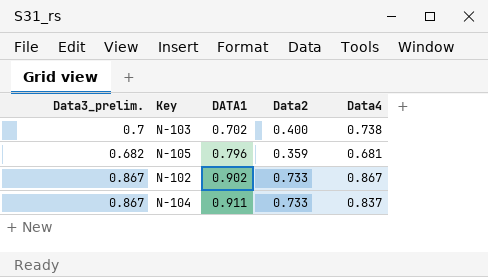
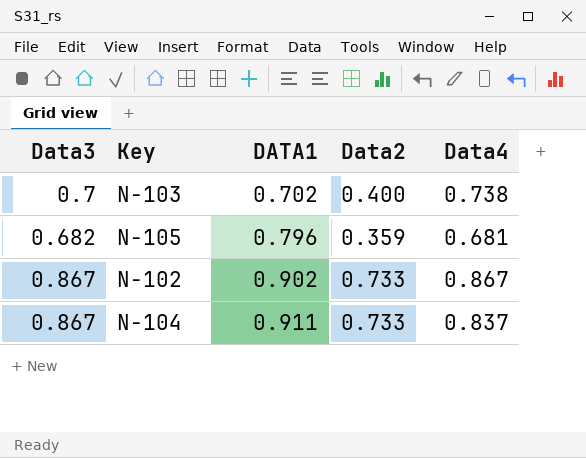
column name: Data3_prelim. -> Data3

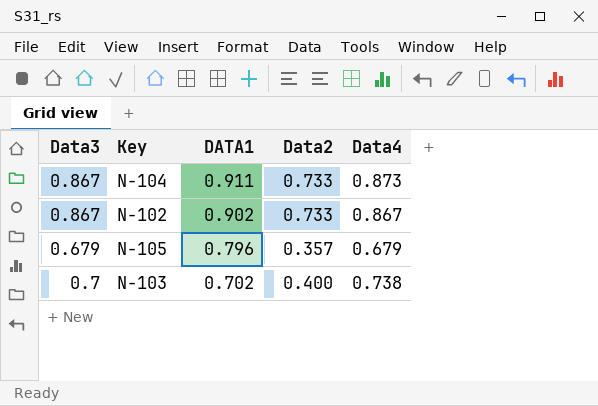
row order: DATA1 ascending -> DATA1 descending
N-104 | Data4: 0.837 -> 0.873
N-105 | Data3: 0.682 -> 0.679
N-105 | Data2: 0.359 -> 0.357
N-105 | Data4: 0.681 -> 0.679

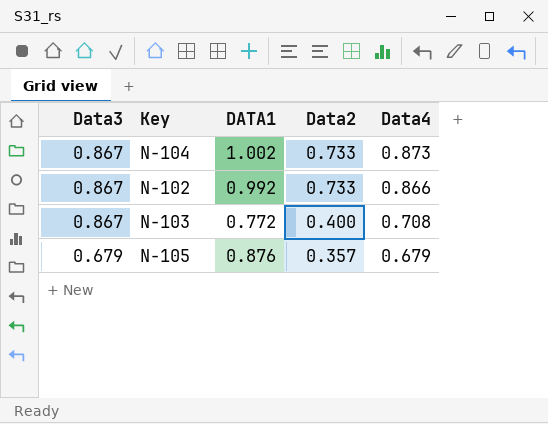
row order: DATA1 descending -> Data3 descending
N-104 | DATA1: 0.911 -> 1.002
N-102 | DATA1: 0.902 -> 0.992
N-102 | Data4: 0.867 -> 0.866
N-103 | Data3: 0.7 -> 0.867
N-103 | DATA1: 0.702 -> 0.772
N-103 | Data4: 0.738 -> 0.708
N-105 | DATA1: 0.796 -> 0.876

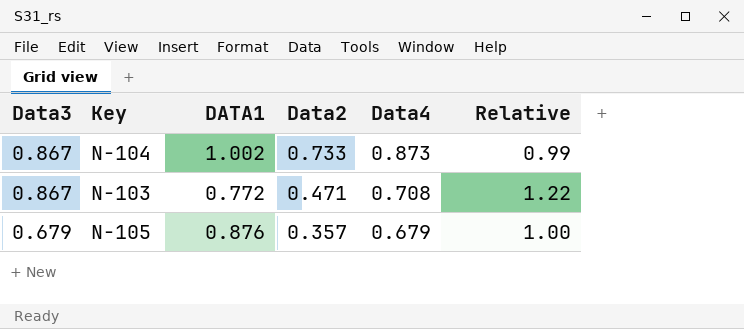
column Relative | formula: none -> [Data3] / [Data4]
row N-102: 0.867 | 0.992 | 0.733 | 0.866 -> none
N-103 | Data2: 0.400 -> 0.471

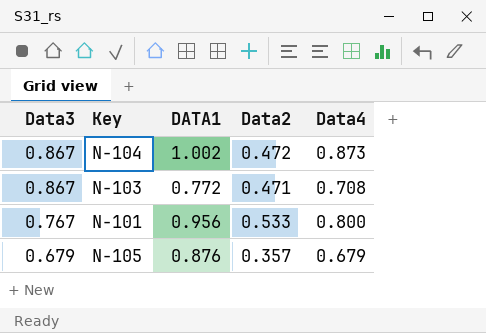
column Relative | formula: [Data3] / [Data4] -> none
N-104 | Data2: 0.733 -> 0.472
row N-101: none -> 0.767 | 0.956 | 0.533 | 0.800

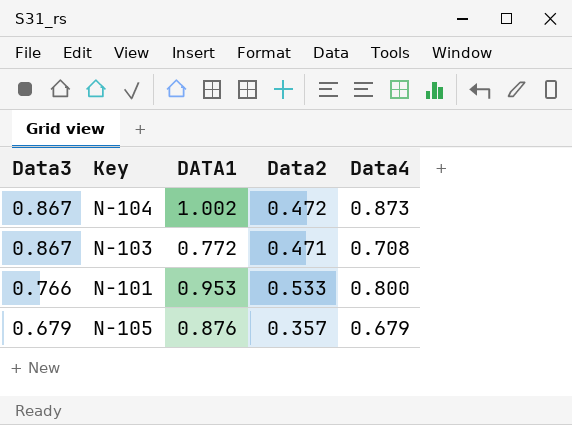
N-101 | Data3: 0.767 -> 0.766
N-101 | DATA1: 0.956 -> 0.953

